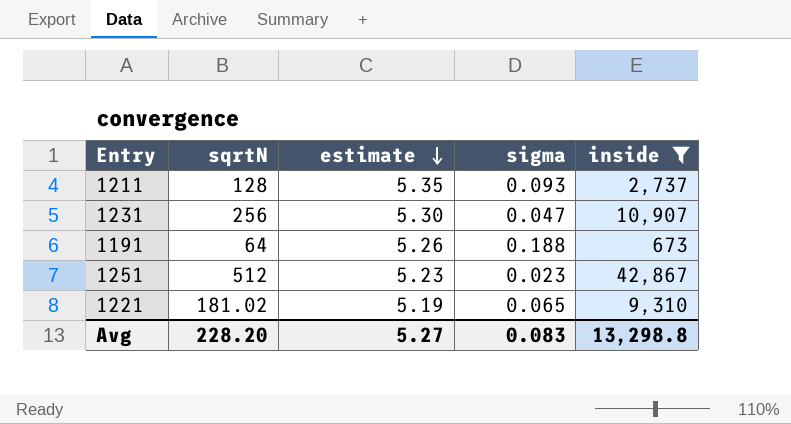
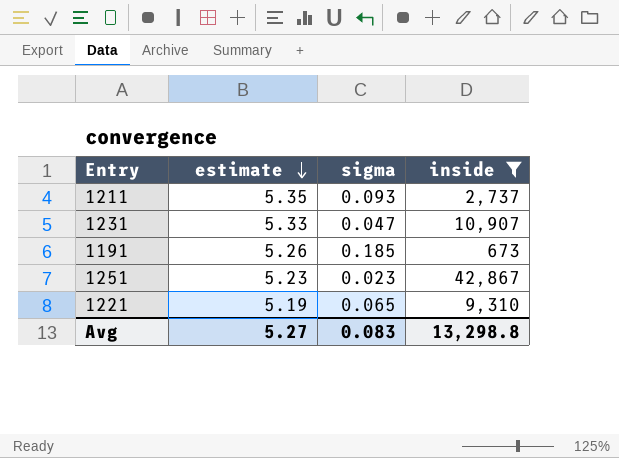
column sqrtN | position: 2 -> none
1231 | estimate: 5.30 -> 5.33
1191 | sigma: 0.188 -> 0.185

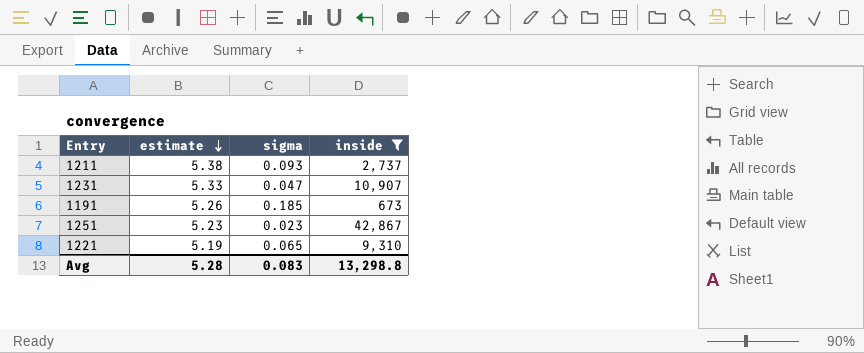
1211 | estimate: 5.35 -> 5.38
Avg | estimate: 5.27 -> 5.28

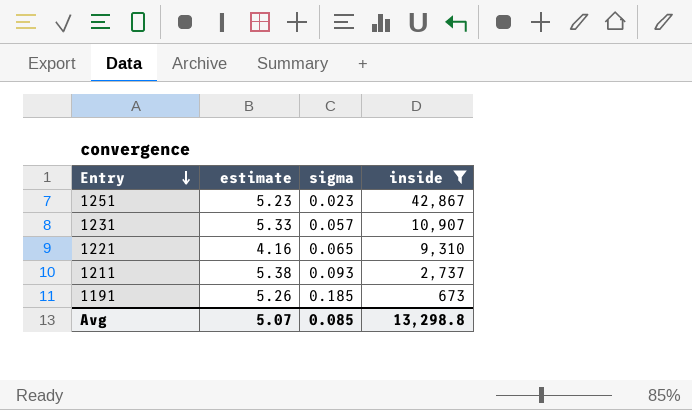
row order: estimate descending -> Entry descending
1231 | sigma: 0.047 -> 0.057
1221 | estimate: 5.19 -> 4.16
Avg | estimate: 5.28 -> 5.07
Avg | sigma: 0.083 -> 0.085

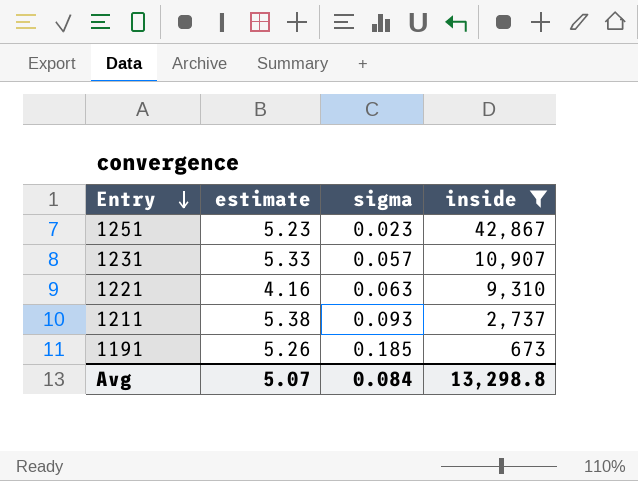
1221 | sigma: 0.065 -> 0.063
Avg | sigma: 0.085 -> 0.084

